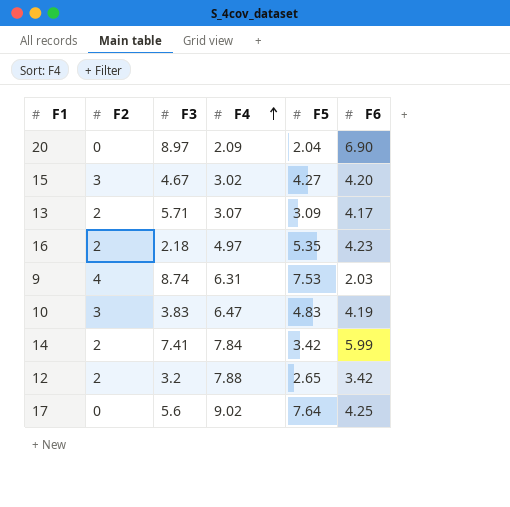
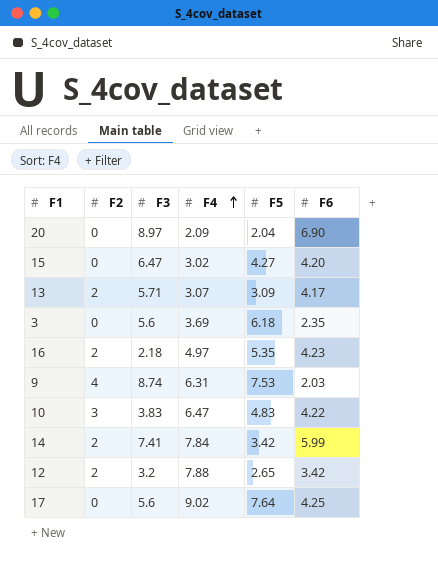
15 | F2: 3 -> 0
15 | F3: 4.67 -> 6.47
row 3: none -> 0 | 5.6 | 3.69 | 6.18 | 2.35
10 | F6: 4.19 -> 4.22

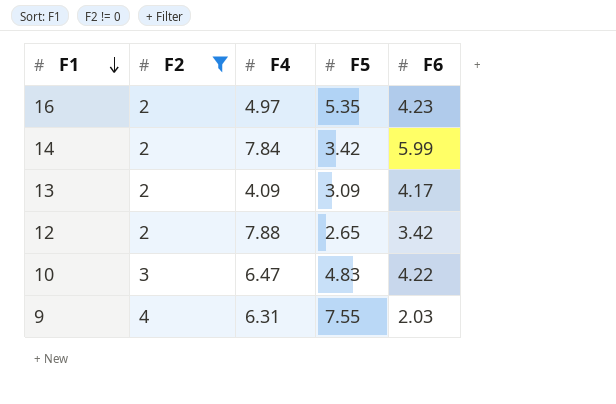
filter: none -> F2 != 0
row order: F4 ascending -> F1 descending
column F3 | position: 3 -> none
13 | F4: 3.07 -> 4.09
9 | F5: 7.53 -> 7.55

